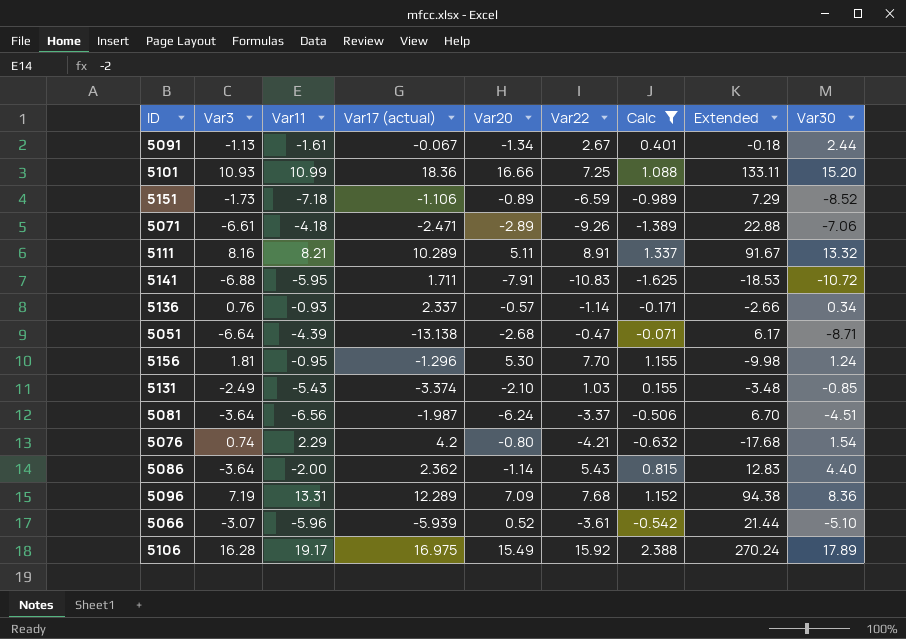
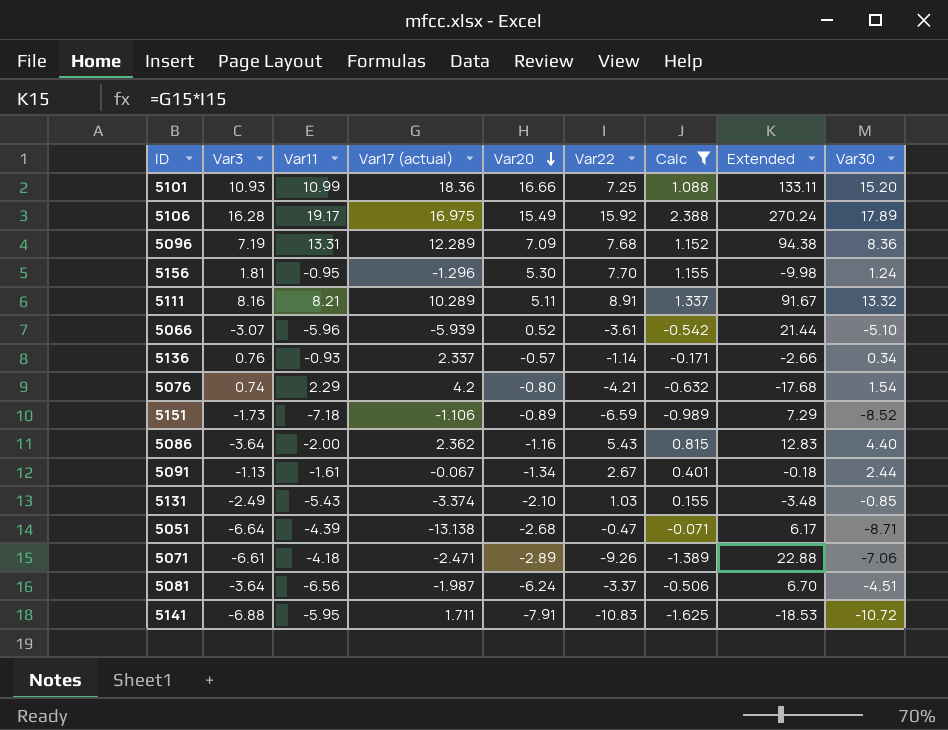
row order: none -> Var20 descending
5086 | Var20: -1.14 -> -1.16

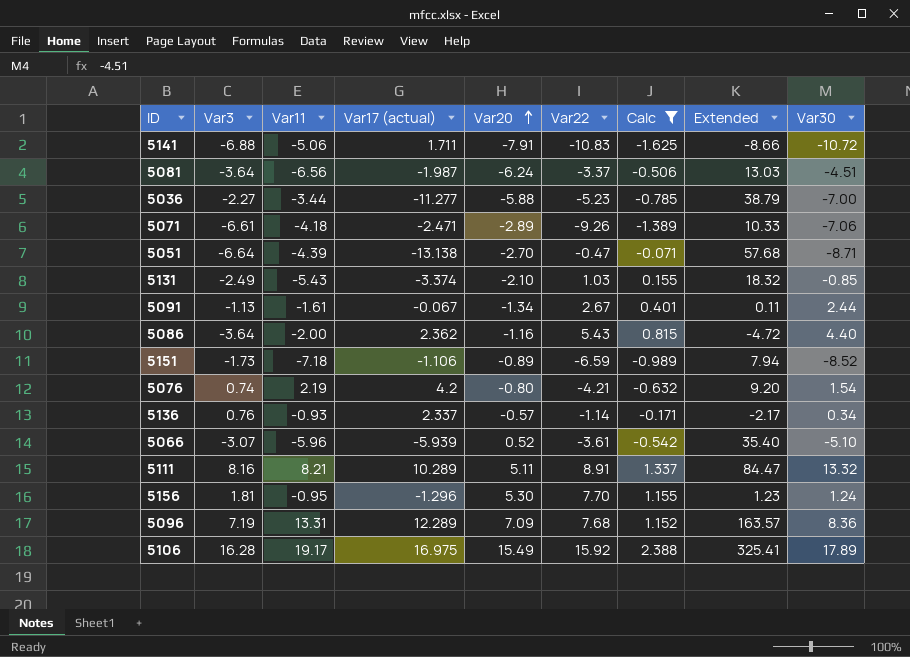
row order: Var20 descending -> Var20 ascending
column Extended | formula: [Var17 (actual)] * [Var22] -> [Var11] * [Var17 (actual)]
row 5101: 10.93 | 10.99 | 18.36 | 16.66 | 7.25 | 1.088 | 133.11 | 15.20 -> none
5141 | Var11: -5.95 -> -5.06
row 5036: none -> -2.27 | -3.44 | -11.277 | -5.88 | -5.23 | -0.785 | 38.79 | -7.00
5051 | Var20: -2.68 -> -2.70
5076 | Var11: 2.29 -> 2.19

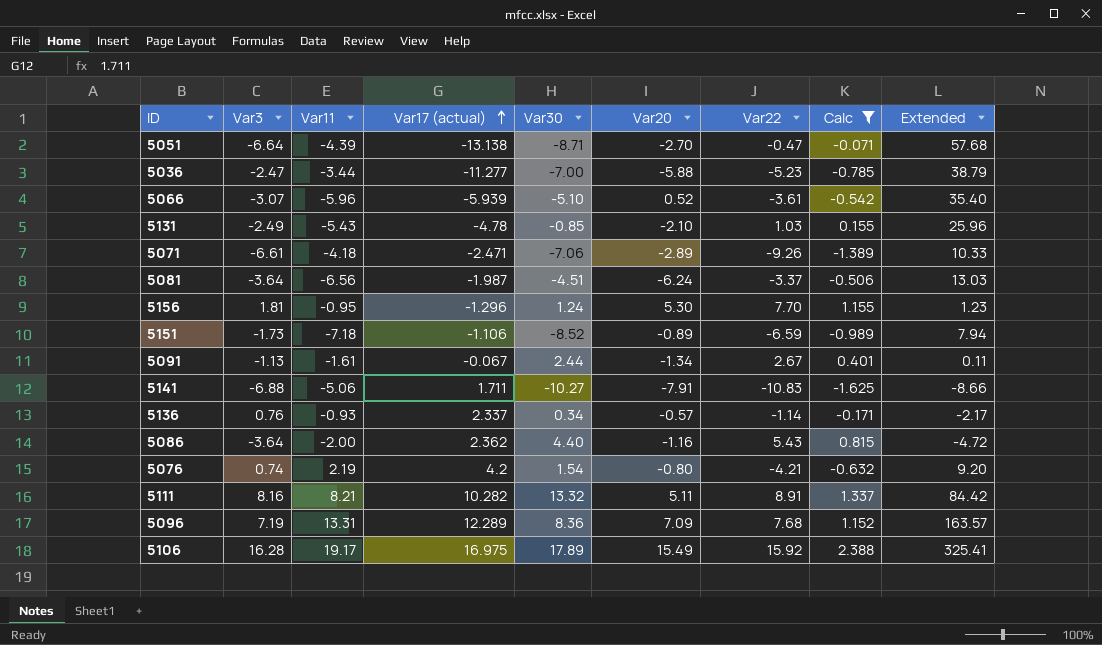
row order: Var20 ascending -> Var17 (actual) ascending
column Var30 | position: 9 -> 5
5036 | Var3: -2.27 -> -2.47
5131 | Var17 (actual): -3.374 -> -4.78
5131 | Extended: 18.32 -> 25.96
5141 | Var30: -10.72 -> -10.27
5111 | Var17 (actual): 10.289 -> 10.282
5111 | Extended: 84.47 -> 84.42

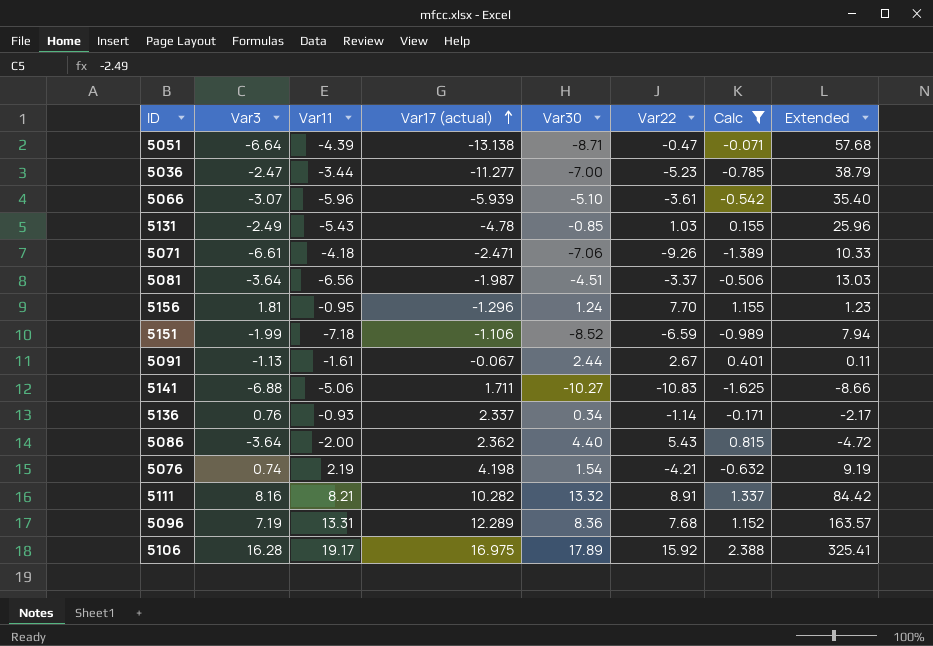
column Var20 | position: 6 -> none
5151 | Var3: -1.73 -> -1.99
5076 | Var17 (actual): 4.2 -> 4.198
5076 | Extended: 9.20 -> 9.19

